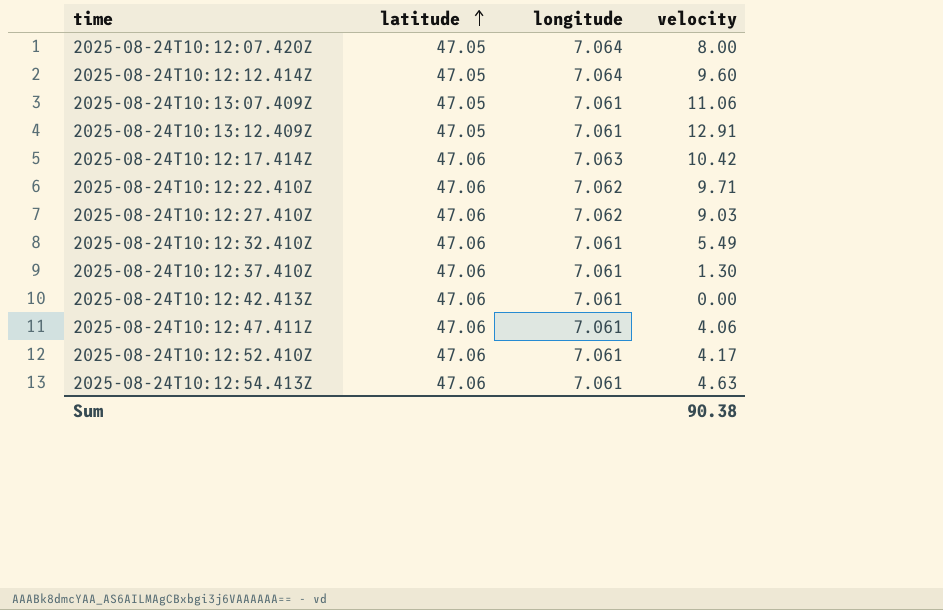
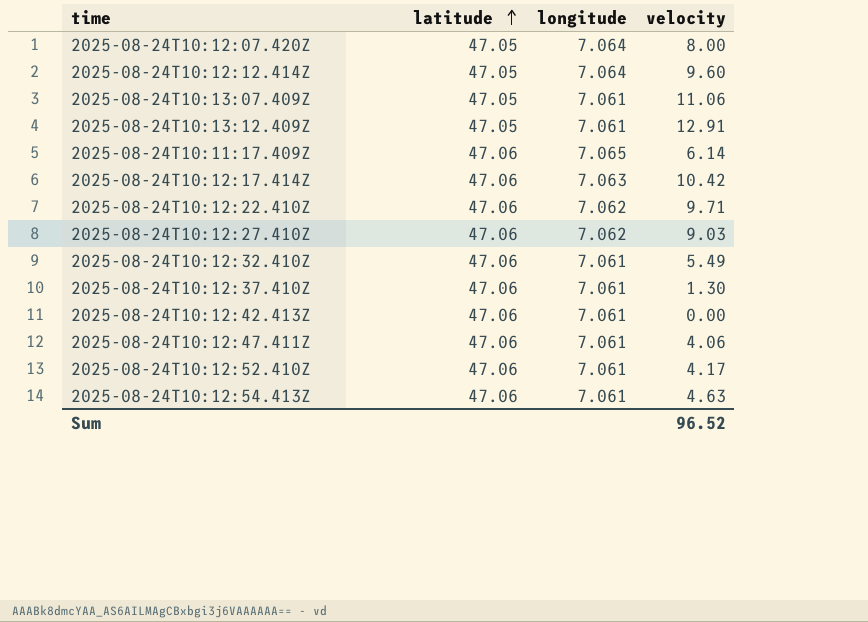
row 2025-08-24T10:11:17.409Z: none -> 47.06 | 7.065 | 6.14
Sum | velocity: 90.38 -> 96.52

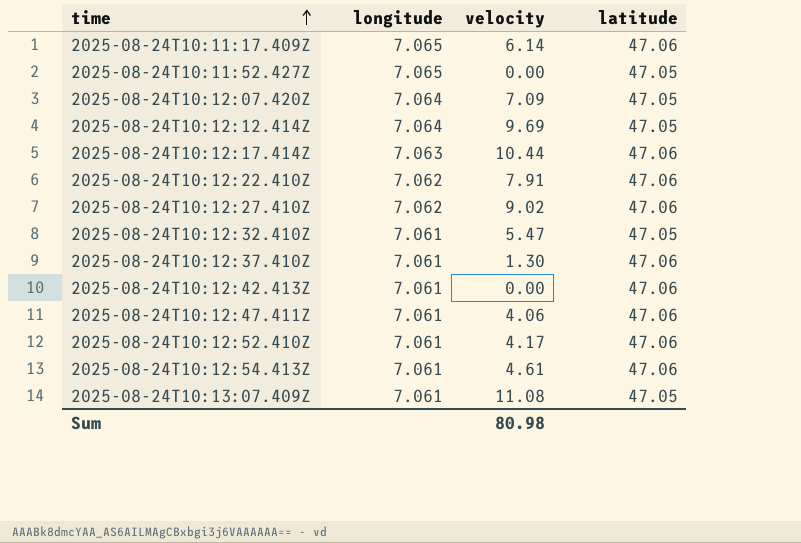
row order: latitude ascending -> time ascending
column latitude | position: 2 -> 4
row 2025-08-24T10:13:12.409Z: 47.05 | 7.061 | 12.91 -> none
row 2025-08-24T10:11:52.427Z: none -> 7.065 | 0.00 | 47.05
2025-08-24T10:12:07.420Z | velocity: 8.00 -> 7.09
2025-08-24T10:12:12.414Z | velocity: 9.60 -> 9.69
2025-08-24T10:12:17.414Z | velocity: 10.42 -> 10.44
2025-08-24T10:12:22.410Z | velocity: 9.71 -> 7.91
2025-08-24T10:12:27.410Z | velocity: 9.03 -> 9.02
2025-08-24T10:12:32.410Z | velocity: 5.49 -> 5.47
2025-08-24T10:12:32.410Z | latitude: 47.06 -> 47.05
2025-08-24T10:12:54.413Z | velocity: 4.63 -> 4.61
2025-08-24T10:13:07.409Z | velocity: 11.06 -> 11.08
Sum | velocity: 96.52 -> 80.98

